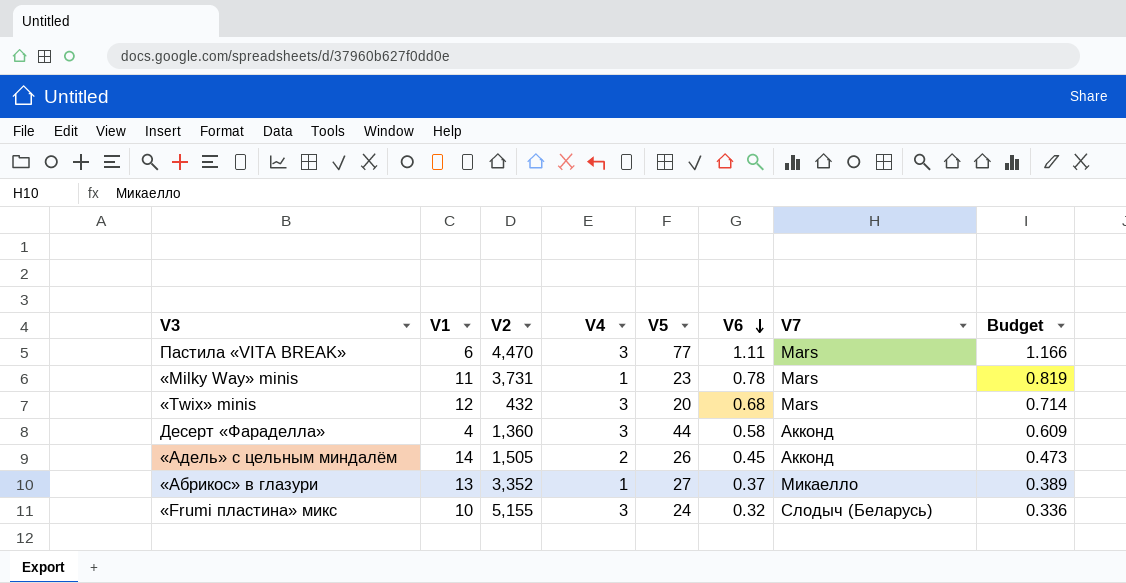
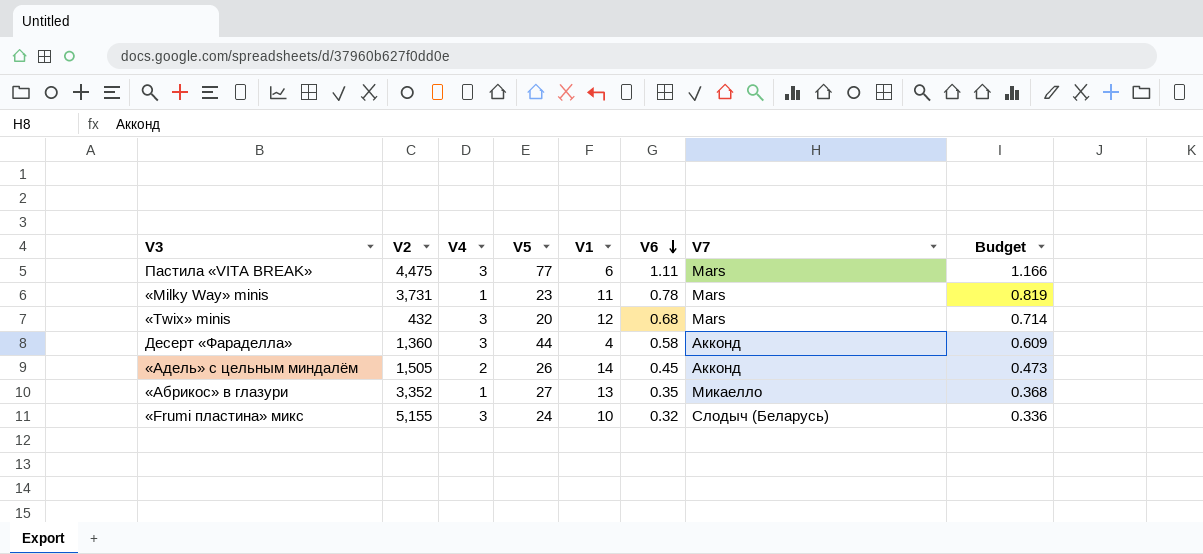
column V1 | position: 2 -> 5
Пастила «VITA BREAK» | V2: 4,470 -> 4,475
«Абрикос» в глазури | V6: 0.37 -> 0.35
«Абрикос» в глазури | Budget: 0.389 -> 0.368

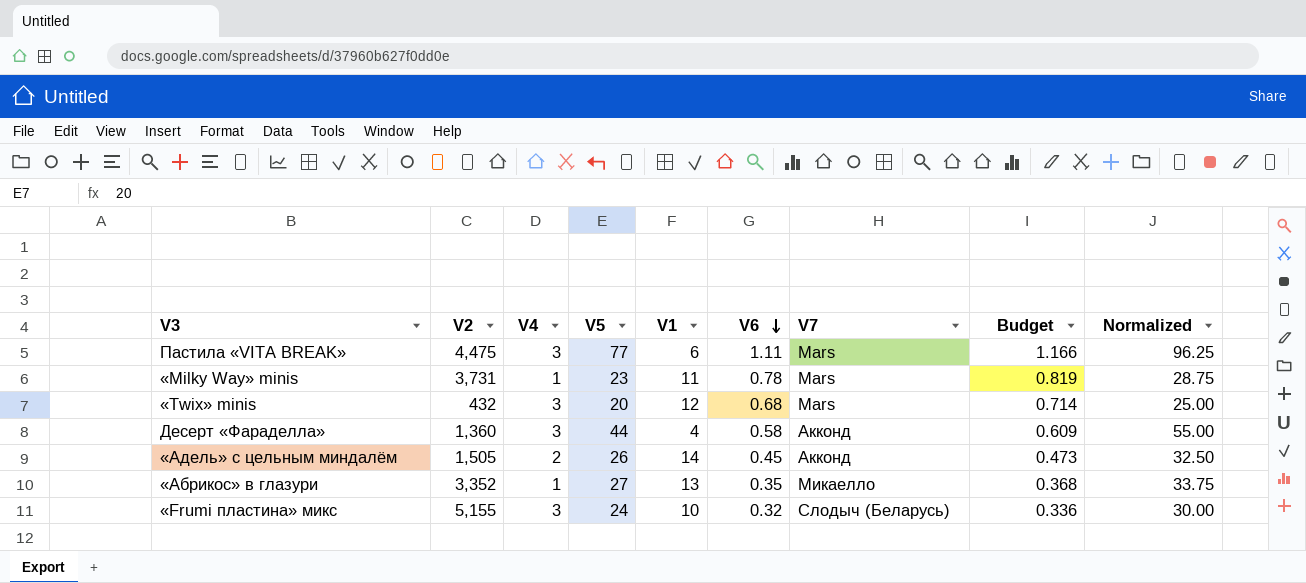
column Normalized | formula: none -> [V5] * 1.25

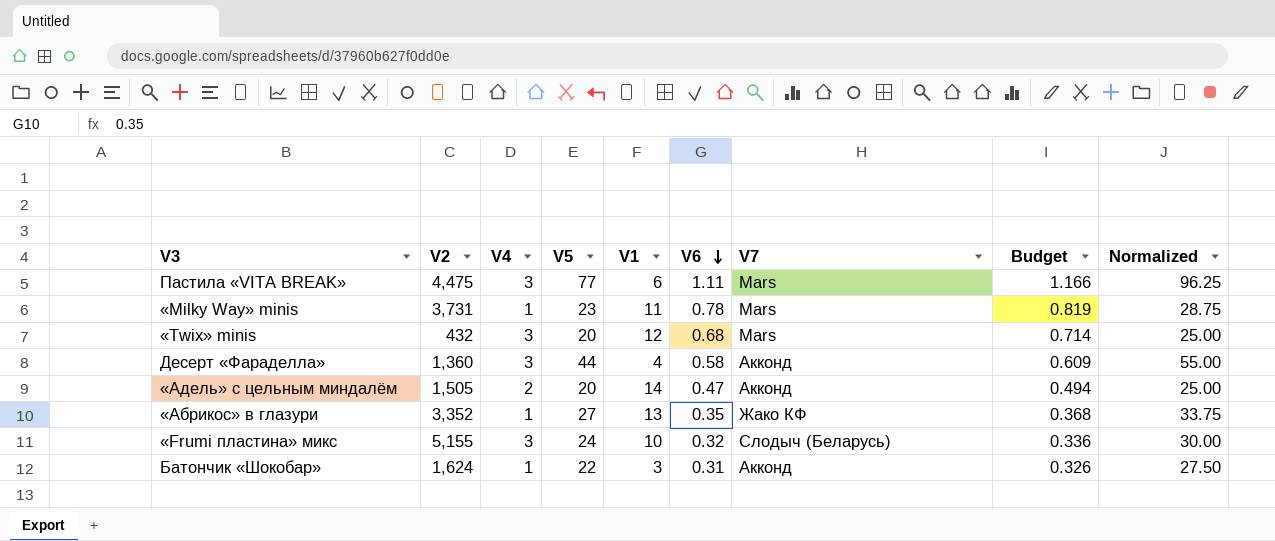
«Адель» с цельным миндалём | V5: 26 -> 20
«Адель» с цельным миндалём | V6: 0.45 -> 0.47
«Адель» с цельным миндалём | Budget: 0.473 -> 0.494
«Адель» с цельным миндалём | Normalized: 32.50 -> 25.00
«Абрикос» в глазури | V7: Микаелло -> Жако КФ
row Батончик «Шокобар»: none -> 1,624 | 1 | 22 | 3 | 0.31 | Акконд | 0.326 | 27.50

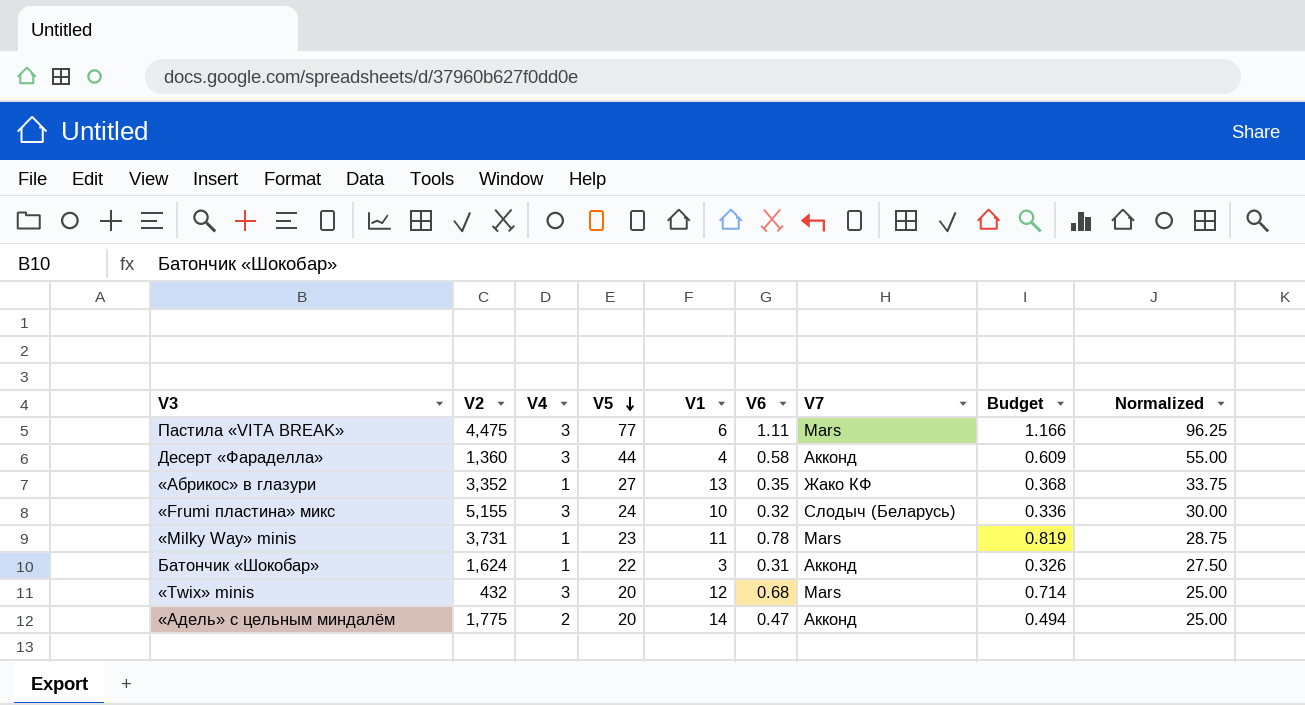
row order: V6 descending -> V5 descending
«Адель» с цельным миндалём | V2: 1,505 -> 1,775

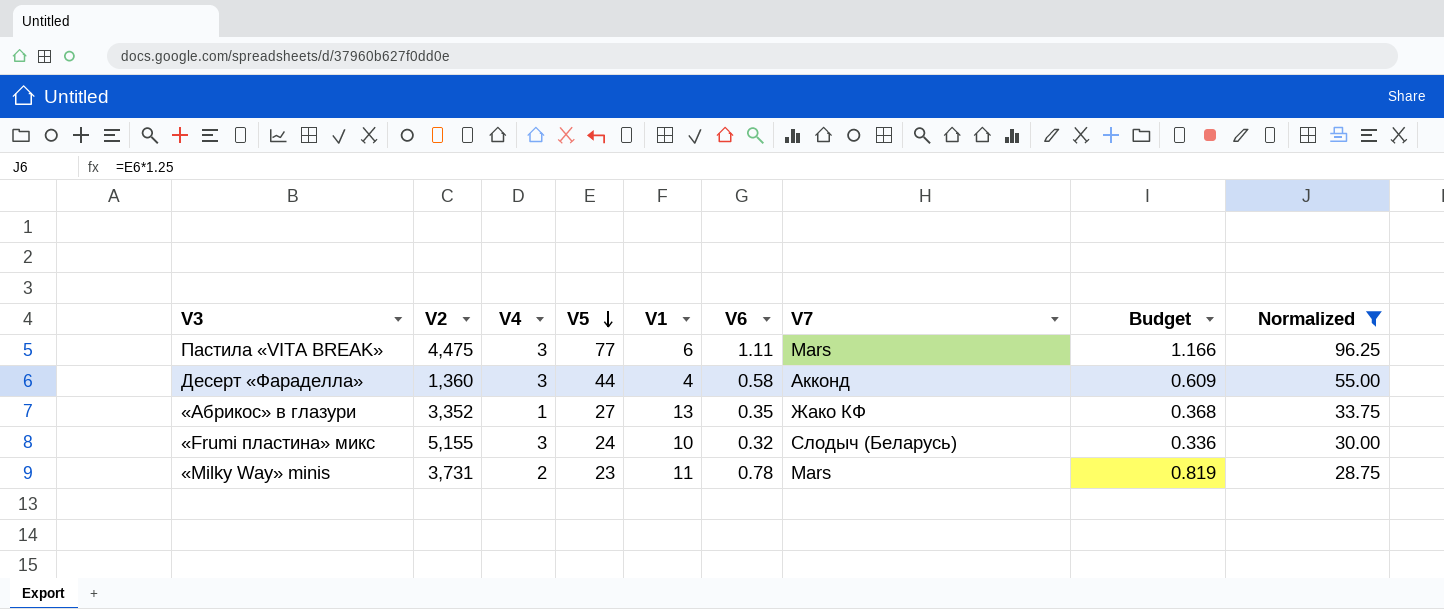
filter: none -> Normalized >= 28.75
«Milky Way» minis | V4: 1 -> 2

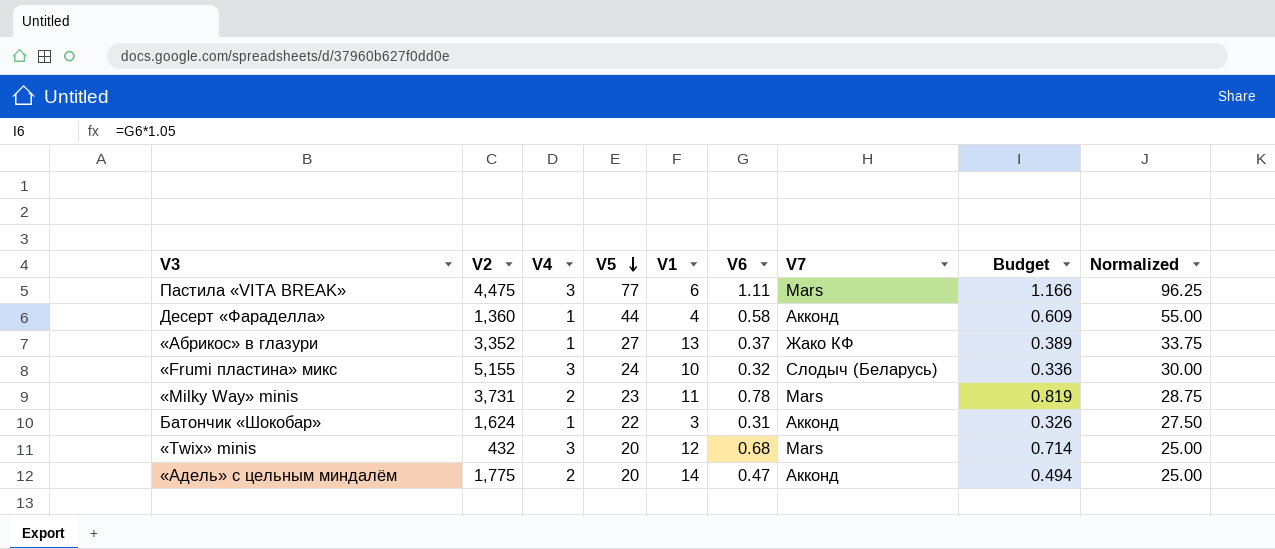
filter: Normalized >= 28.75 -> none
Десерт «Фараделла» | V4: 3 -> 1
«Абрикос» в глазури | V6: 0.35 -> 0.37
«Абрикос» в глазури | Budget: 0.368 -> 0.389

